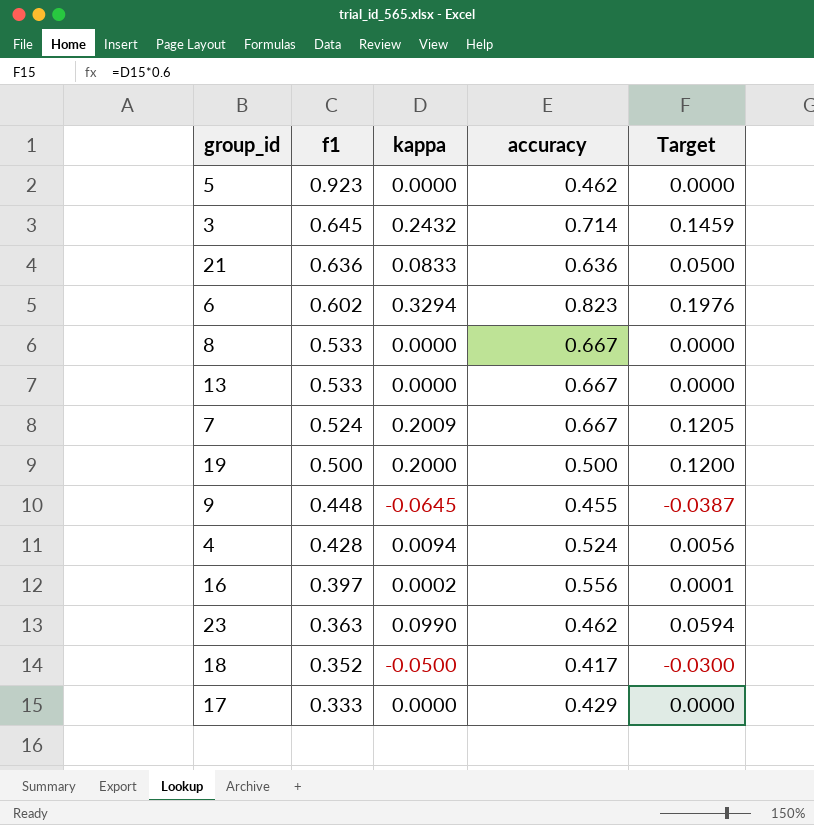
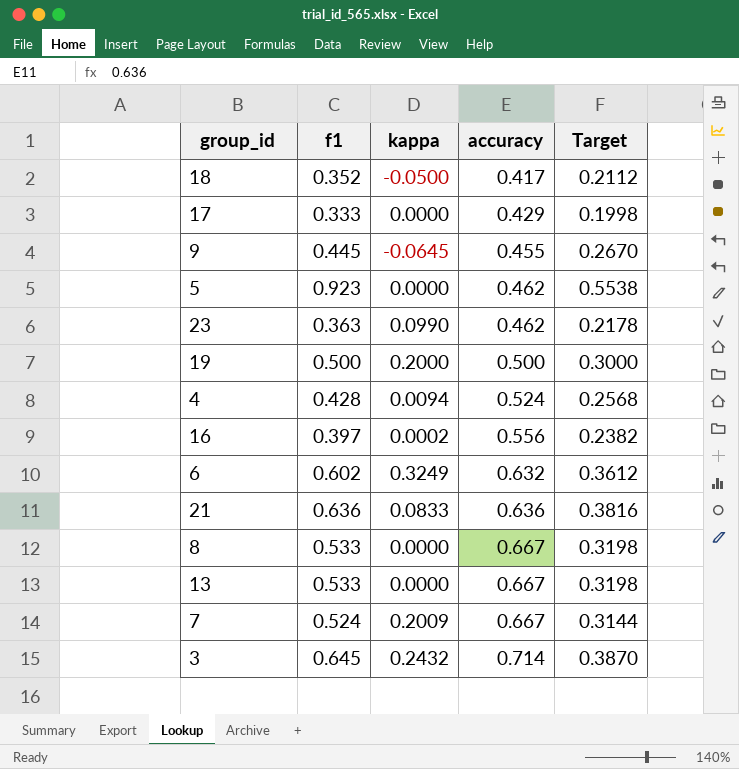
row order: f1 descending -> accuracy ascending
column Target | formula: [kappa] * 0.6 -> [f1] * 0.6
9 | f1: 0.448 -> 0.445
6 | kappa: 0.3294 -> 0.3249
6 | accuracy: 0.823 -> 0.632

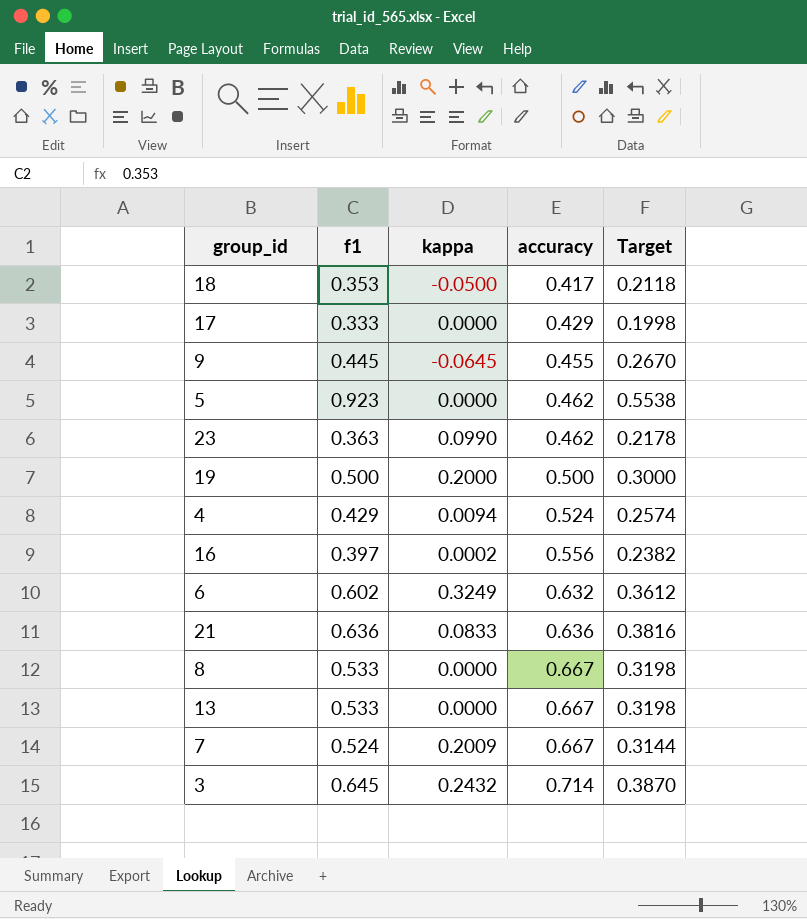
18 | f1: 0.352 -> 0.353
18 | Target: 0.2112 -> 0.2118
4 | f1: 0.428 -> 0.429
4 | Target: 0.2568 -> 0.2574

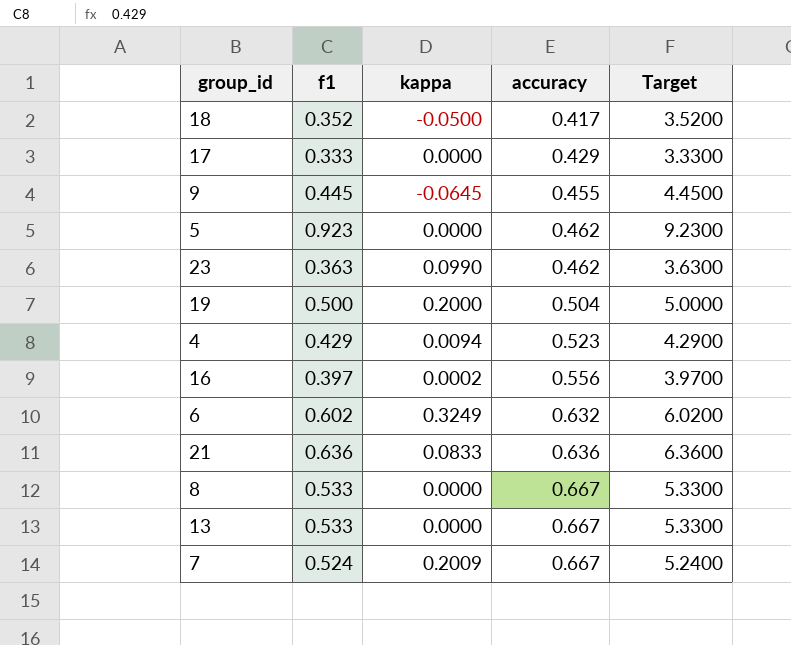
column Target | formula: [f1] * 0.6 -> [f1] * 10
row 3: 0.645 | 0.2432 | 0.714 | 0.3870 -> none
18 | f1: 0.353 -> 0.352
19 | accuracy: 0.500 -> 0.504
4 | accuracy: 0.524 -> 0.523

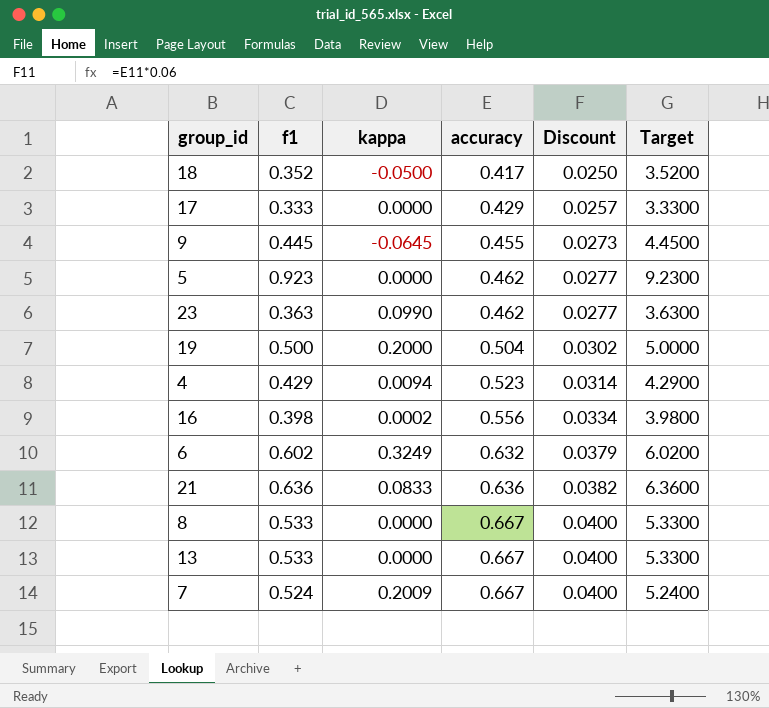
column Discount | formula: none -> [accuracy] * 0.06
16 | f1: 0.397 -> 0.398
16 | Target: 3.9700 -> 3.9800

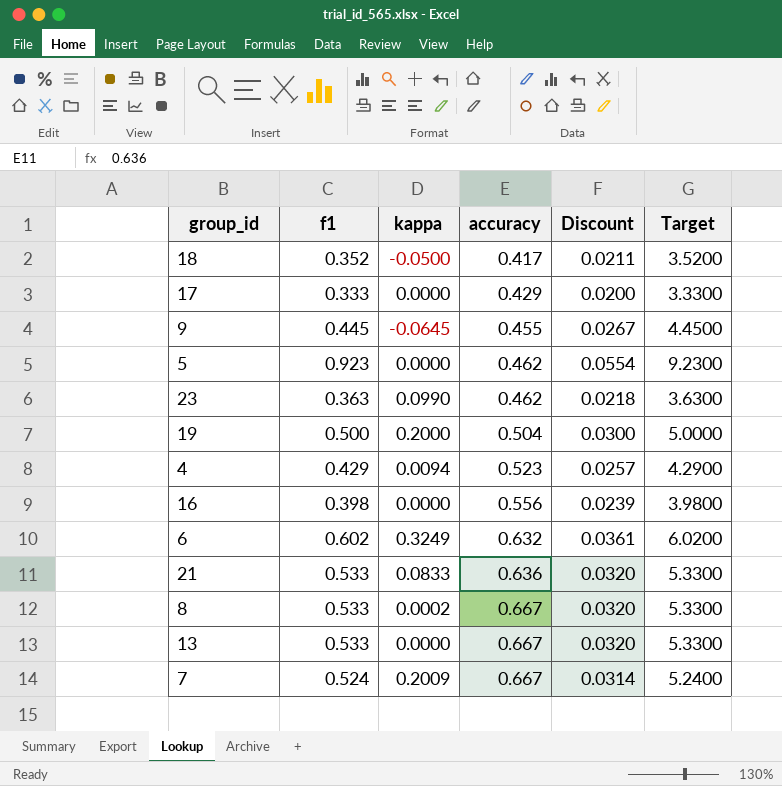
column Discount | formula: [accuracy] * 0.06 -> [f1] * 0.06
16 | kappa: 0.0002 -> 0.0000
21 | f1: 0.636 -> 0.533
21 | Target: 6.3600 -> 5.3300
8 | kappa: 0.0000 -> 0.0002

